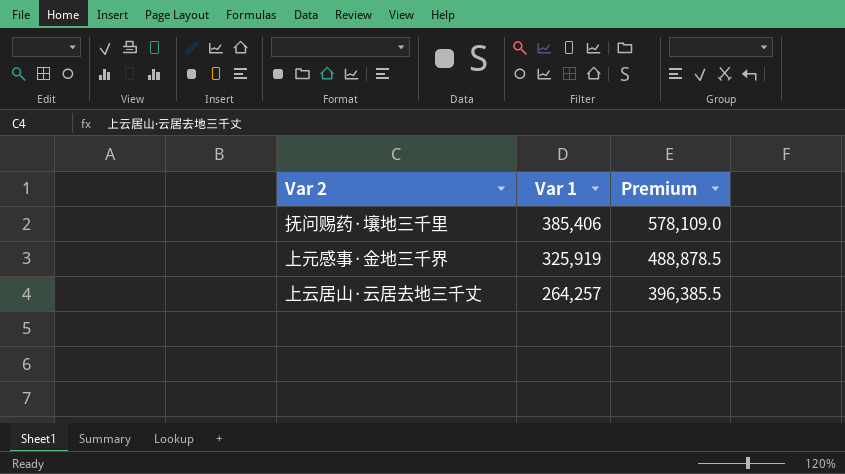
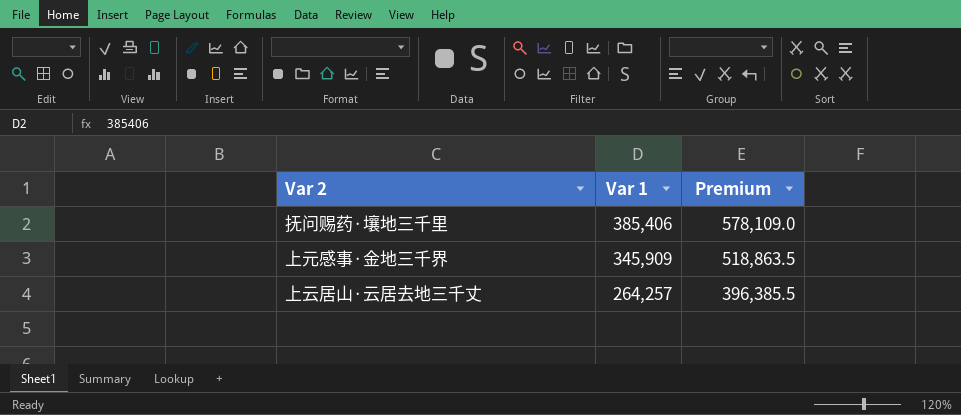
上元感事·金地三千界 | Var 1: 325,919 -> 345,909
上元感事·金地三千界 | Premium: 488,878.5 -> 518,863.5

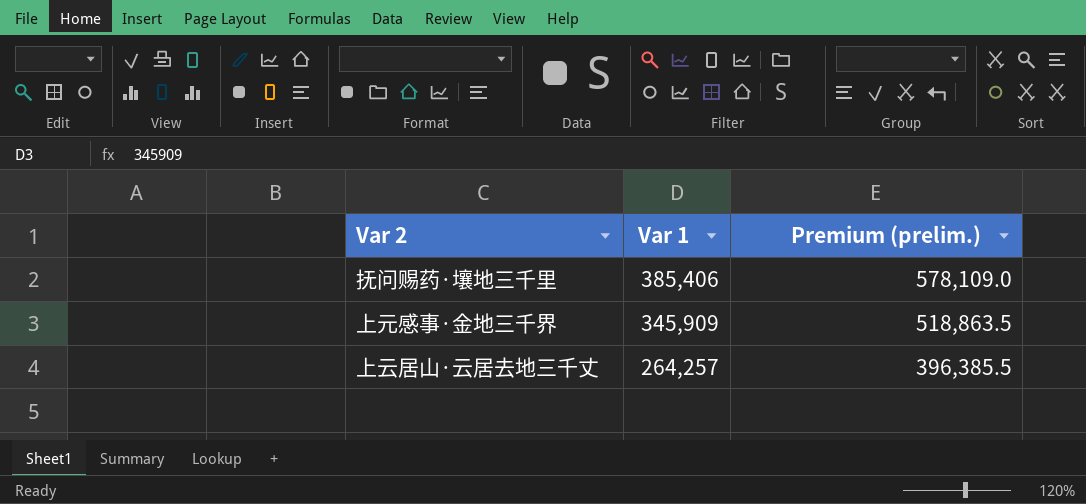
column name: Premium -> Premium (prelim.)

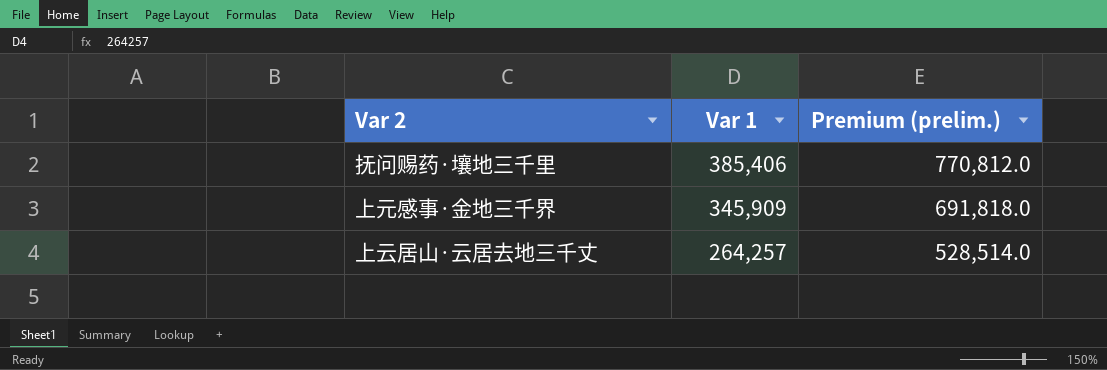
column Premium (prelim.) | formula: [Var 1] * 1.5 -> [Var 1] * 2

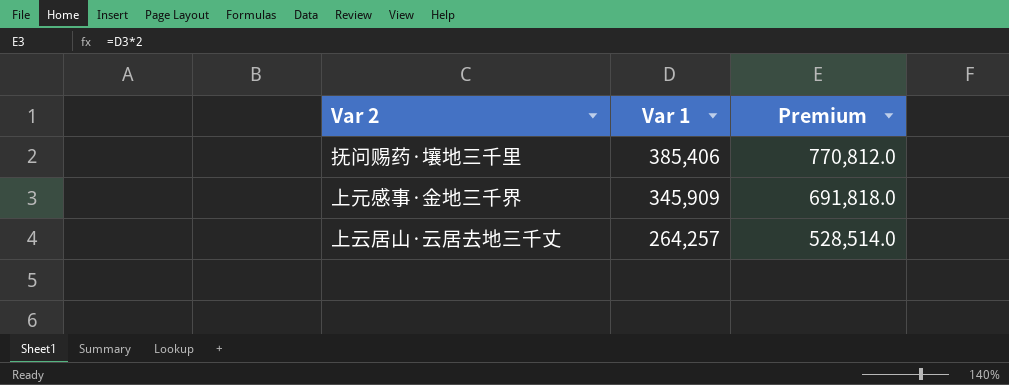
column name: Premium (prelim.) -> Premium

